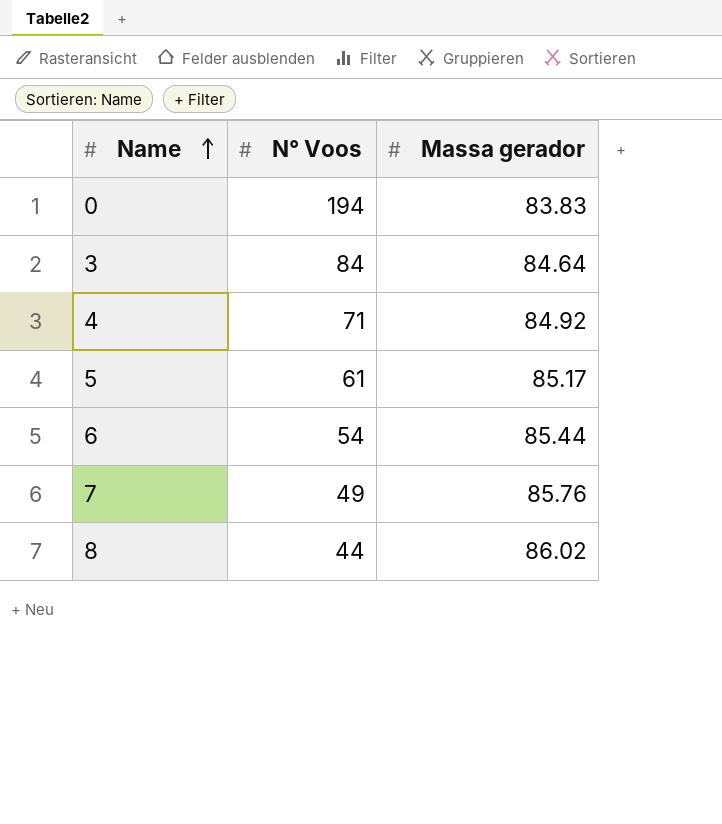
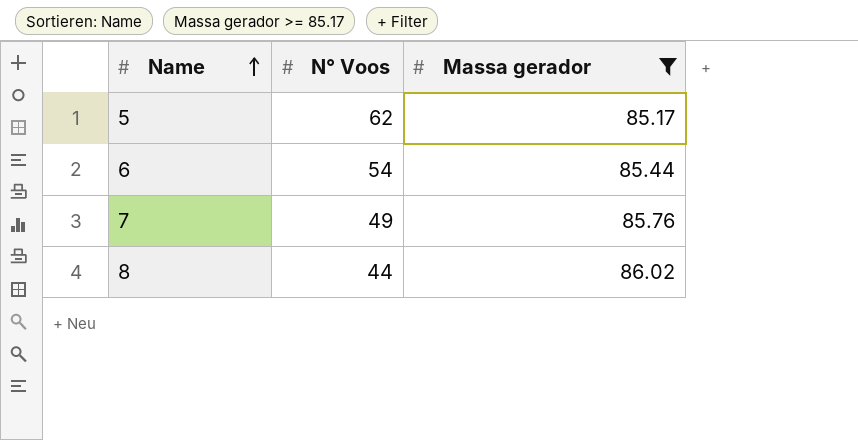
filter: none -> Massa gerador >= 85.17
5 | N° Voos: 61 -> 62

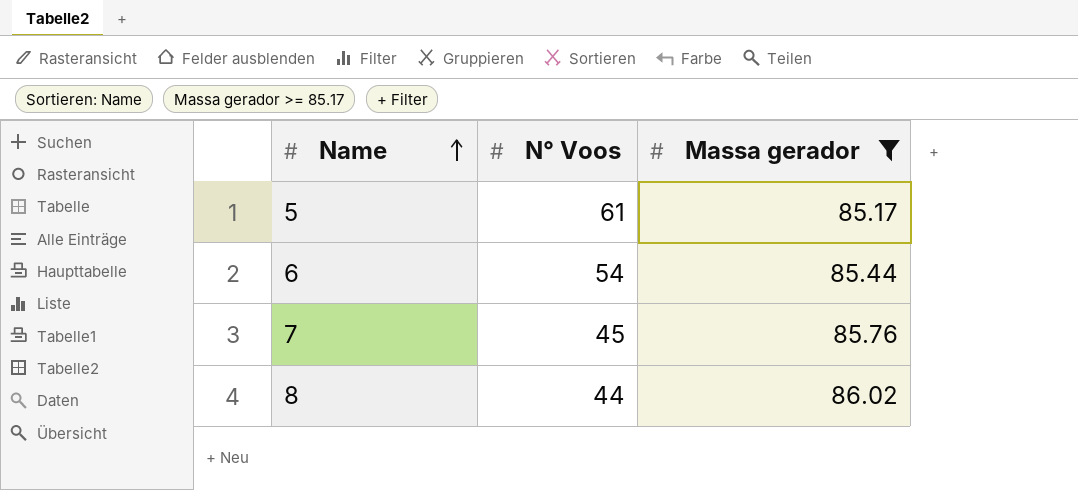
5 | N° Voos: 62 -> 61
7 | N° Voos: 49 -> 45

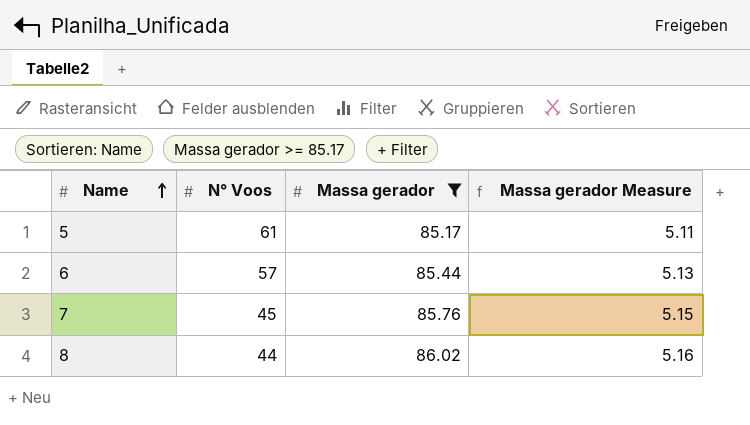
column Massa gerador Measure | formula: none -> [Massa gerador] * 0.06
6 | N° Voos: 54 -> 57

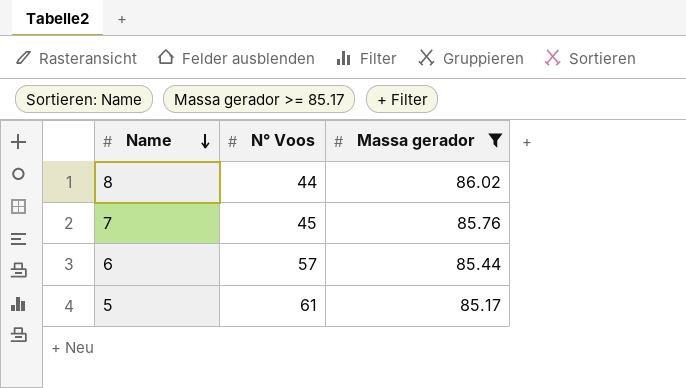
row order: Name ascending -> Name descending
column Massa gerador Measure | formula: [Massa gerador] * 0.06 -> none

